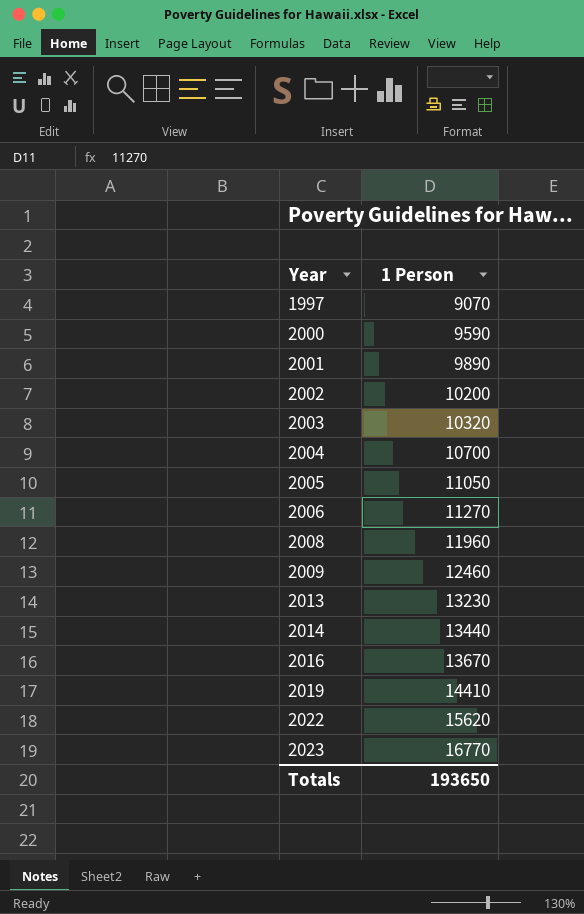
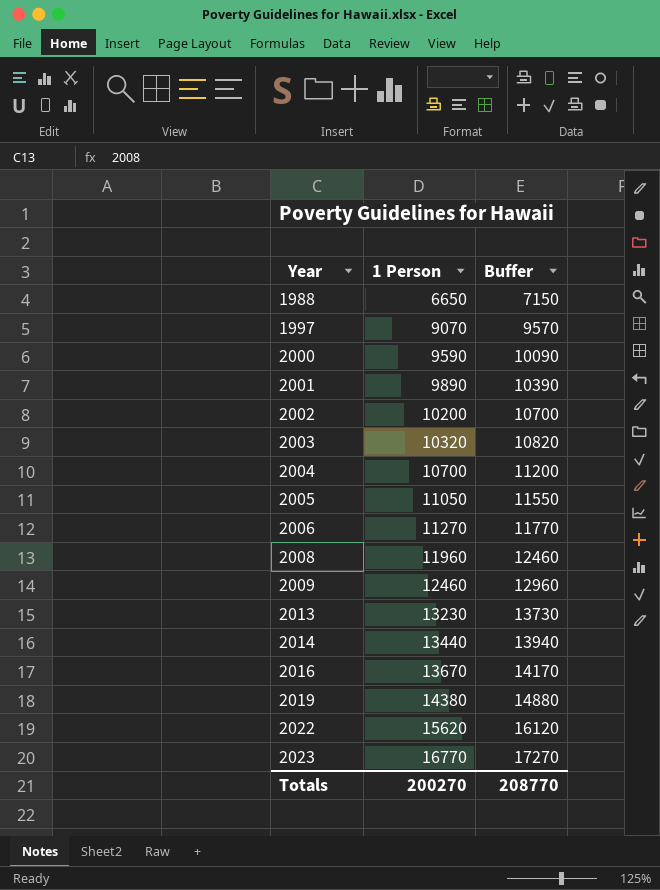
column Buffer | formula: none -> [1 Person] + 500
row 1988: none -> 6650 | 7150
2019 | 1 Person: 14410 -> 14380
Totals | 1 Person: 193650 -> 200270

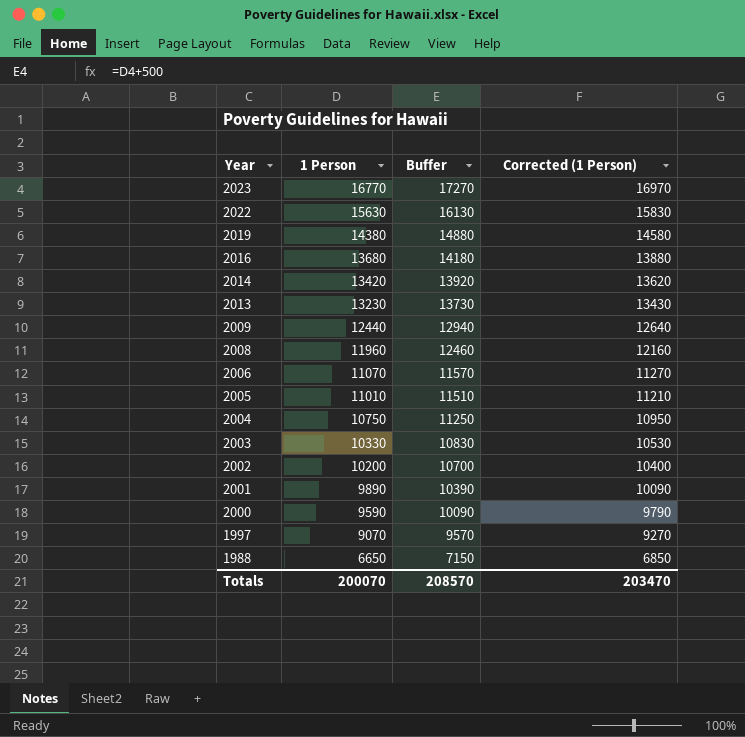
row order: Year ascending -> Year descending
column Corrected (1 Person) | formula: none -> [1 Person] + 200
2022 | 1 Person: 15620 -> 15630
2022 | Buffer: 16120 -> 16130
2016 | 1 Person: 13670 -> 13680
2016 | Buffer: 14170 -> 14180
2014 | 1 Person: 13440 -> 13420
2014 | Buffer: 13940 -> 13920
2009 | 1 Person: 12460 -> 12440
2009 | Buffer: 12960 -> 12940
2006 | 1 Person: 11270 -> 11070
2006 | Buffer: 11770 -> 11570
2005 | 1 Person: 11050 -> 11010
2005 | Buffer: 11550 -> 11510
2004 | 1 Person: 10700 -> 10750
2004 | Buffer: 11200 -> 11250
2003 | 1 Person: 10320 -> 10330
2003 | Buffer: 10820 -> 10830
Totals | 1 Person: 200270 -> 200070
Totals | Buffer: 208770 -> 208570

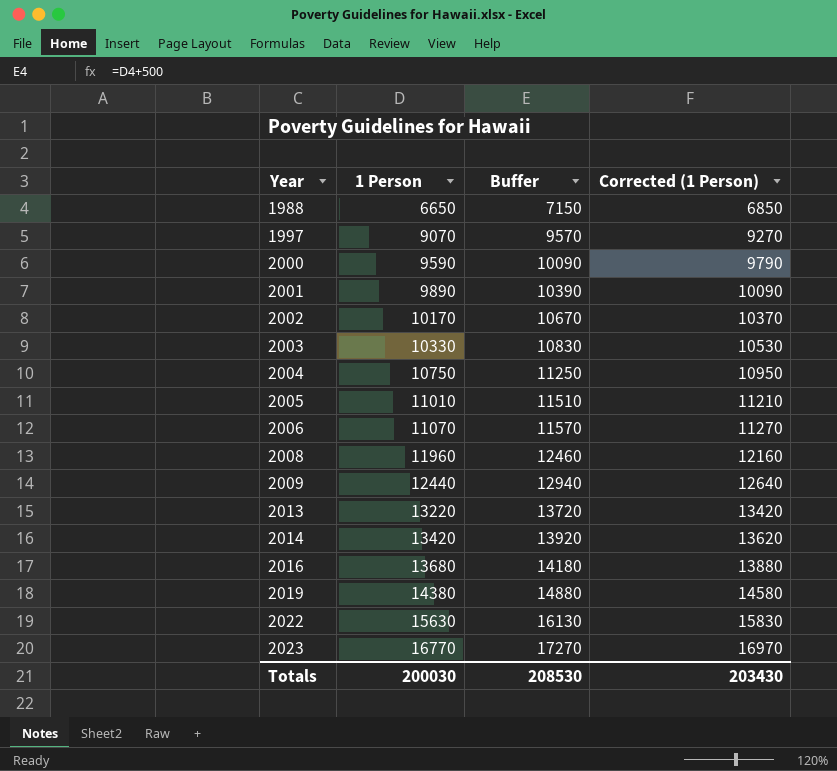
row order: Year descending -> Year ascending
2002 | 1 Person: 10200 -> 10170
2002 | Buffer: 10700 -> 10670
2002 | Corrected (1 Person): 10400 -> 10370
2013 | 1 Person: 13230 -> 13220
2013 | Buffer: 13730 -> 13720
2013 | Corrected (1 Person): 13430 -> 13420
Totals | 1 Person: 200070 -> 200030
Totals | Buffer: 208570 -> 208530
Totals | Corrected (1 Person): 203470 -> 203430

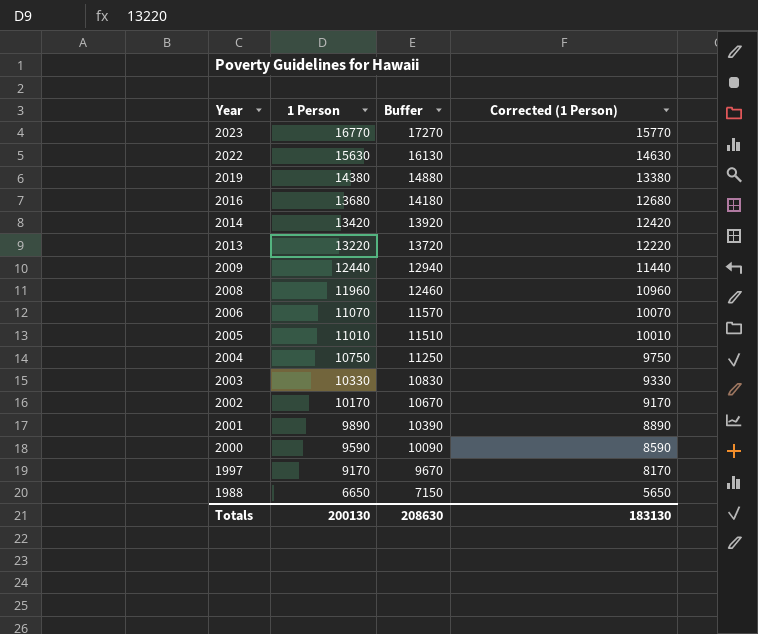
row order: Year ascending -> Year descending
column Corrected (1 Person) | formula: [1 Person] + 200 -> [1 Person] - 1000
1997 | 1 Person: 9070 -> 9170
1997 | Buffer: 9570 -> 9670
Totals | 1 Person: 200030 -> 200130
Totals | Buffer: 208530 -> 208630
Totals | Corrected (1 Person): 203430 -> 183130

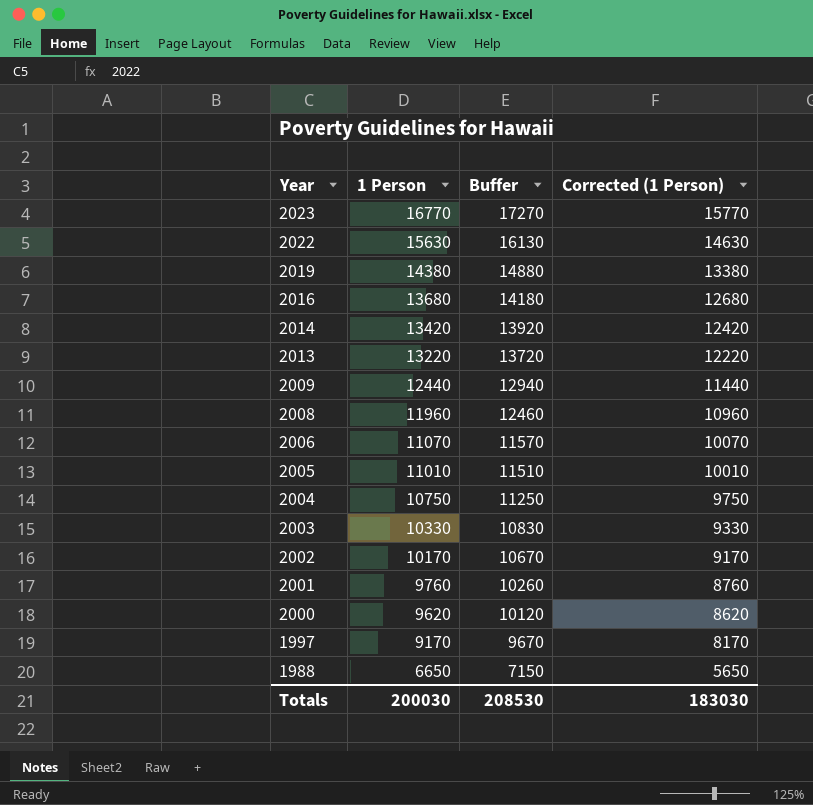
2001 | 1 Person: 9890 -> 9760
2001 | Buffer: 10390 -> 10260
2001 | Corrected (1 Person): 8890 -> 8760
2000 | 1 Person: 9590 -> 9620
2000 | Buffer: 10090 -> 10120
2000 | Corrected (1 Person): 8590 -> 8620
Totals | 1 Person: 200130 -> 200030
Totals | Buffer: 208630 -> 208530
Totals | Corrected (1 Person): 183130 -> 183030

